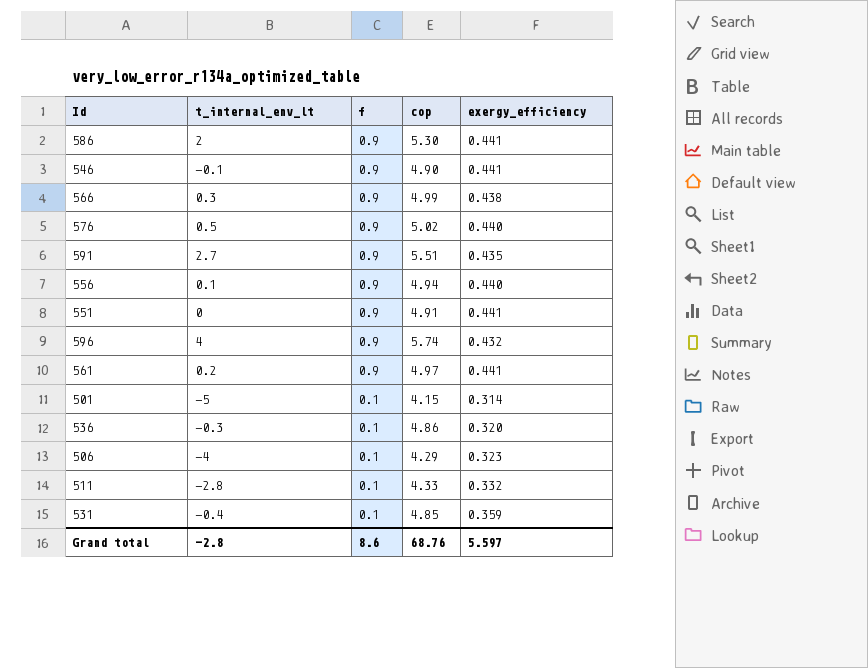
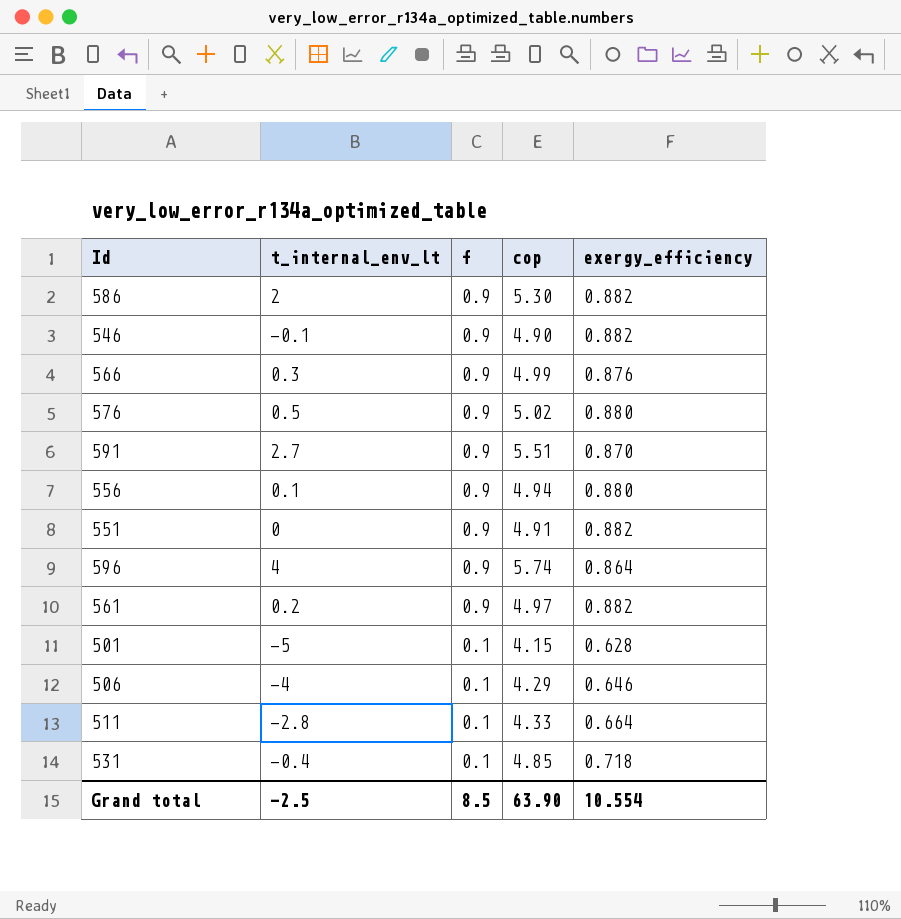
row 536: -0.3 | 0.1 | 4.86 | 0.320 -> none
586 | exergy_efficiency: 0.441 -> 0.882
546 | exergy_efficiency: 0.441 -> 0.882
566 | exergy_efficiency: 0.438 -> 0.876
576 | exergy_efficiency: 0.440 -> 0.880
591 | exergy_efficiency: 0.435 -> 0.870
556 | exergy_efficiency: 0.440 -> 0.880
551 | exergy_efficiency: 0.441 -> 0.882
596 | exergy_efficiency: 0.432 -> 0.864
561 | exergy_efficiency: 0.441 -> 0.882
501 | exergy_efficiency: 0.314 -> 0.628
506 | exergy_efficiency: 0.323 -> 0.646
511 | exergy_efficiency: 0.332 -> 0.664
531 | exergy_efficiency: 0.359 -> 0.718
Grand total | t_internal_env_lt: -2.8 -> -2.5
Grand total | f: 8.6 -> 8.5
Grand total | cop: 68.76 -> 63.90
Grand total | exergy_efficiency: 5.597 -> 10.554

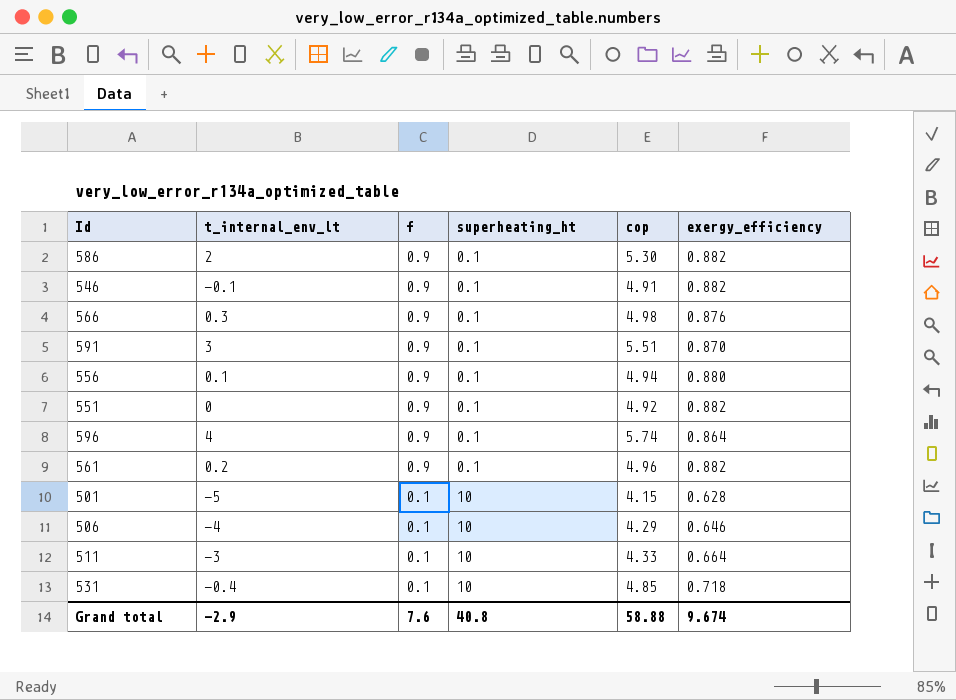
column superheating_ht | position: none -> 4
row 576: 0.5 | 0.9 | 5.02 | 0.880 -> none
546 | cop: 4.90 -> 4.91
566 | cop: 4.99 -> 4.98
591 | t_internal_env_lt: 2.7 -> 3
551 | cop: 4.91 -> 4.92
561 | cop: 4.97 -> 4.96
511 | t_internal_env_lt: -2.8 -> -3
Grand total | t_internal_env_lt: -2.5 -> -2.9
Grand total | f: 8.5 -> 7.6
Grand total | cop: 63.90 -> 58.88
Grand total | exergy_efficiency: 10.554 -> 9.674

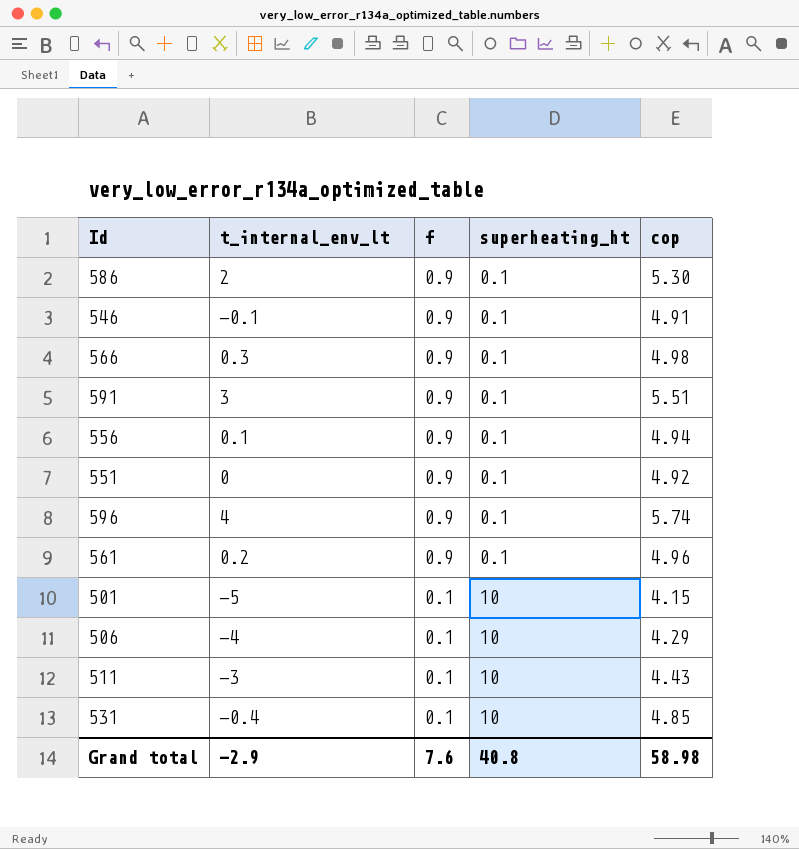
column exergy_efficiency | position: 6 -> none
511 | cop: 4.33 -> 4.43
Grand total | cop: 58.88 -> 58.98

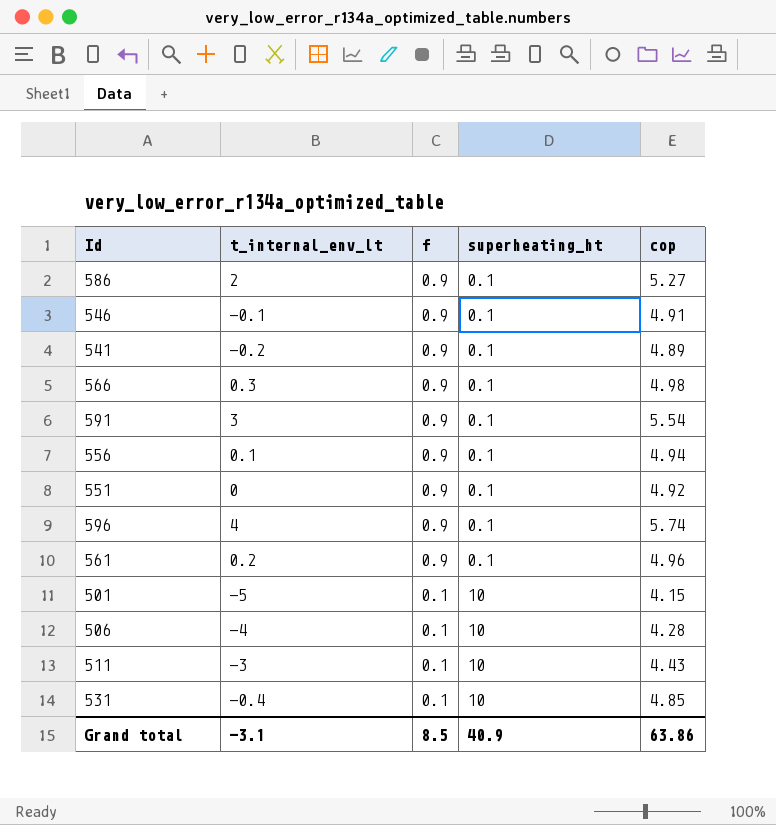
586 | cop: 5.30 -> 5.27
row 541: none -> -0.2 | 0.9 | 0.1 | 4.89
591 | cop: 5.51 -> 5.54
506 | cop: 4.29 -> 4.28
Grand total | t_internal_env_lt: -2.9 -> -3.1
Grand total | f: 7.6 -> 8.5
Grand total | superheating_ht: 40.8 -> 40.9
Grand total | cop: 58.98 -> 63.86

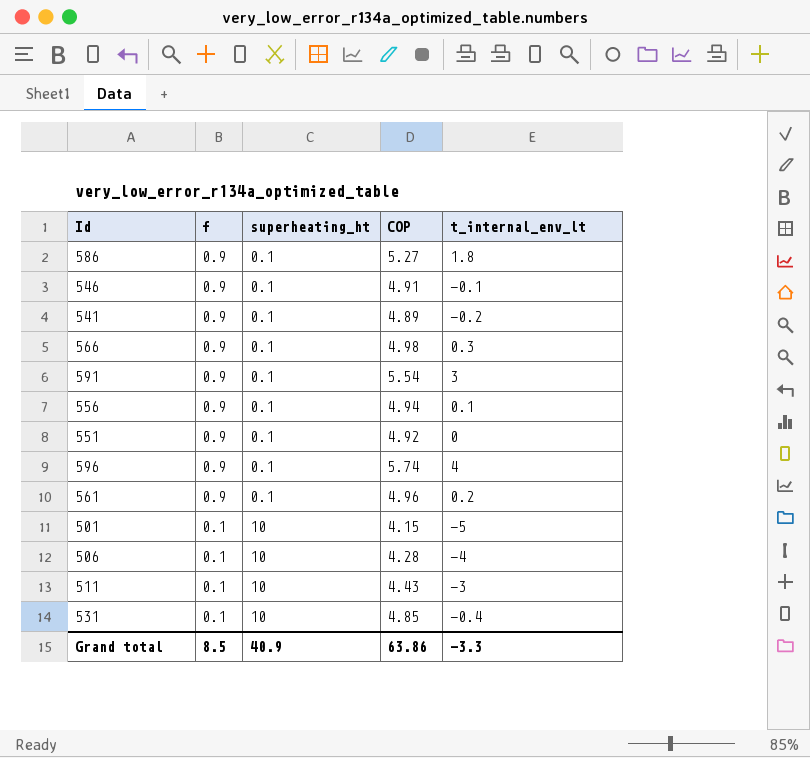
column name: cop -> COP
column t_internal_env_lt | position: 2 -> 5
586 | t_internal_env_lt: 2 -> 1.8
Grand total | t_internal_env_lt: -3.1 -> -3.3

